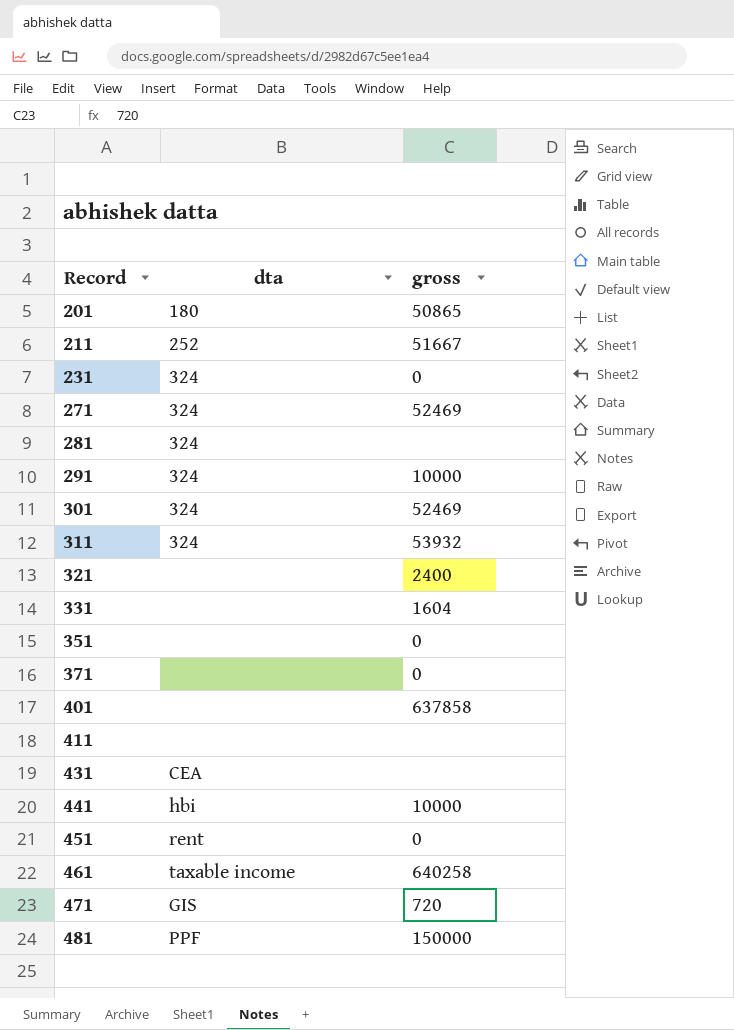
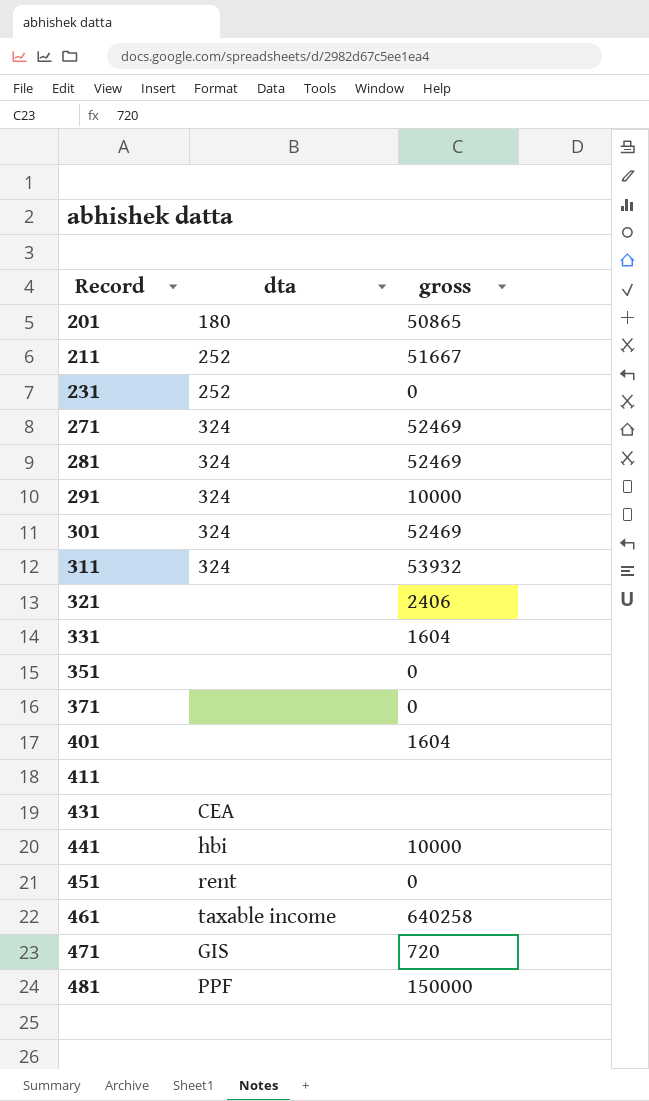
231 | dta: 324 -> 252
281 | gross: none -> 52469
321 | gross: 2400 -> 2406
401 | gross: 637858 -> 1604

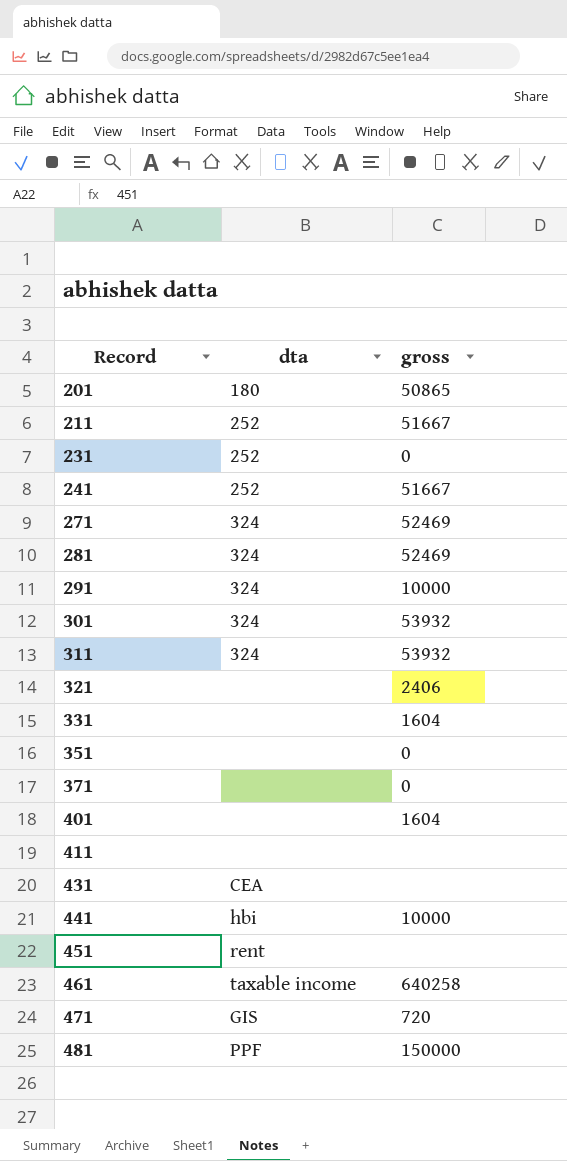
row 241: none -> 252 | 51667
301 | gross: 52469 -> 53932
451 | gross: 0 -> none

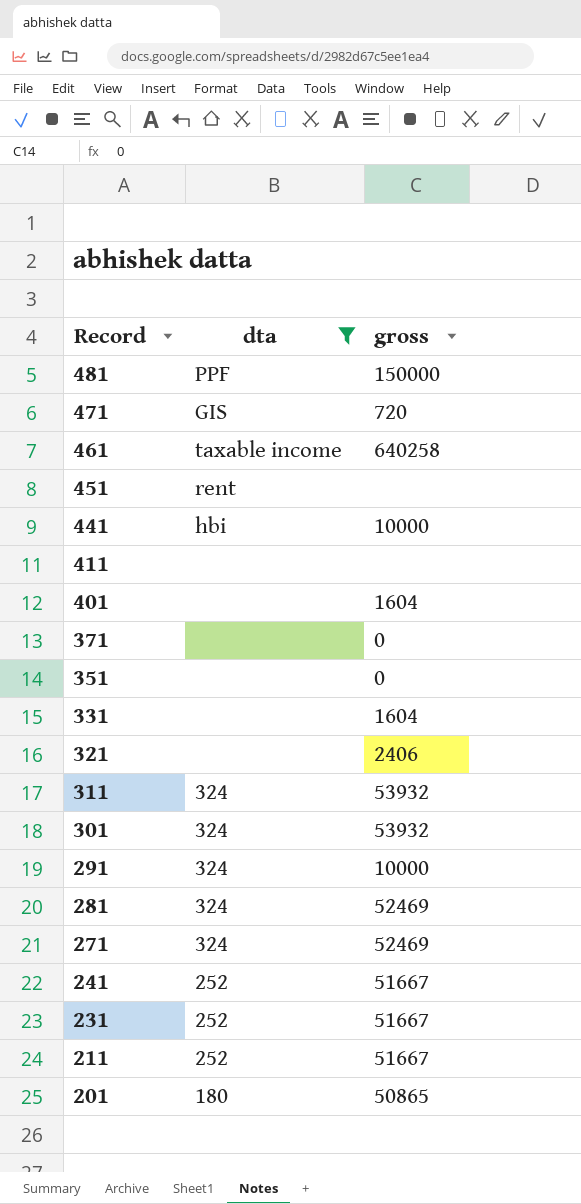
filter: none -> dta != CEA
row order: Record ascending -> Record descending
231 | gross: 0 -> 51667

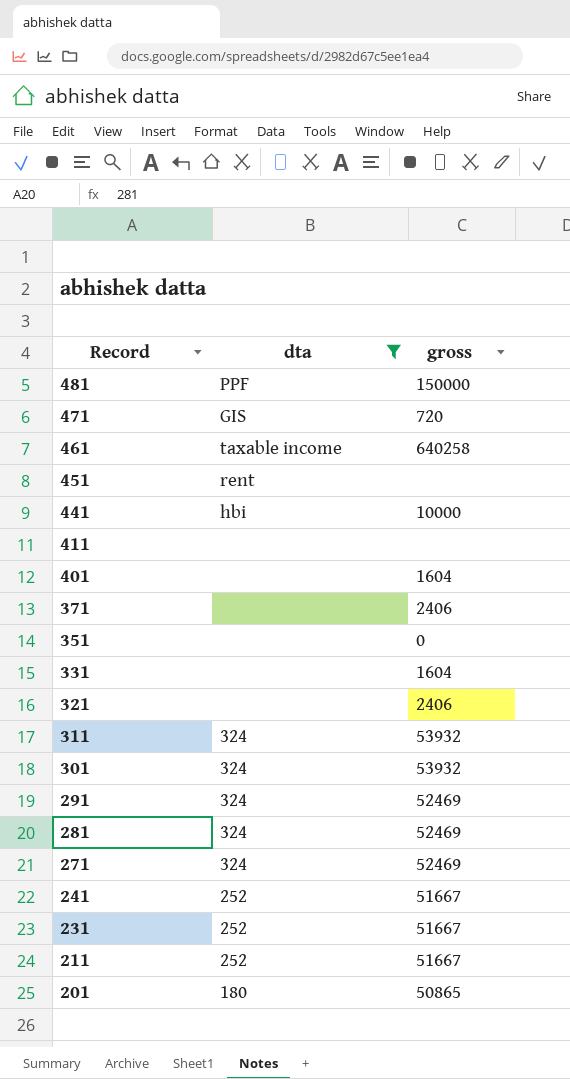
371 | gross: 0 -> 2406
291 | gross: 10000 -> 52469

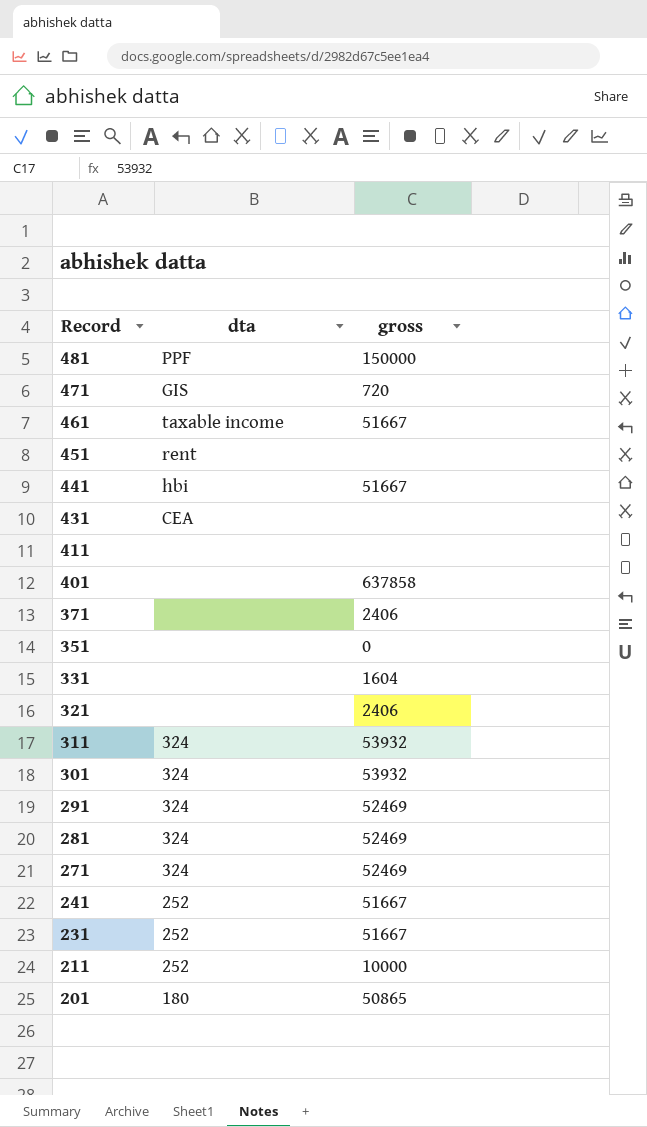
filter: dta != CEA -> none
461 | gross: 640258 -> 51667
441 | gross: 10000 -> 51667
401 | gross: 1604 -> 637858
211 | gross: 51667 -> 10000

